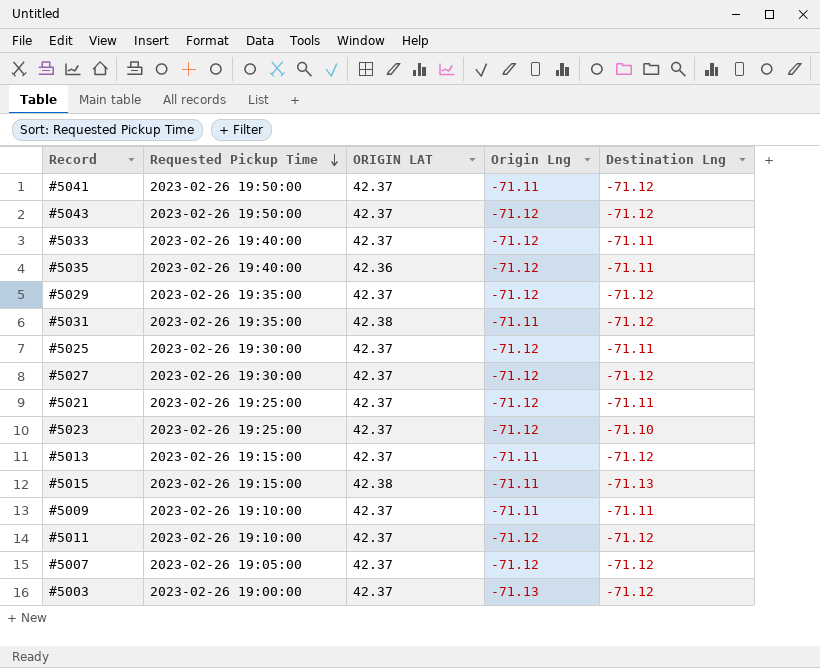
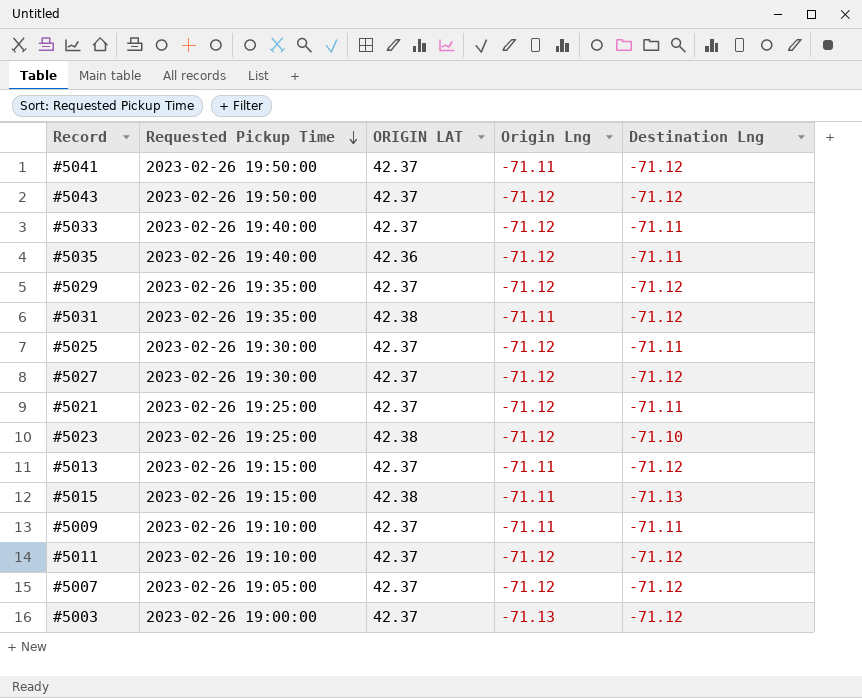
#5023 | ORIGIN LAT: 42.37 -> 42.38

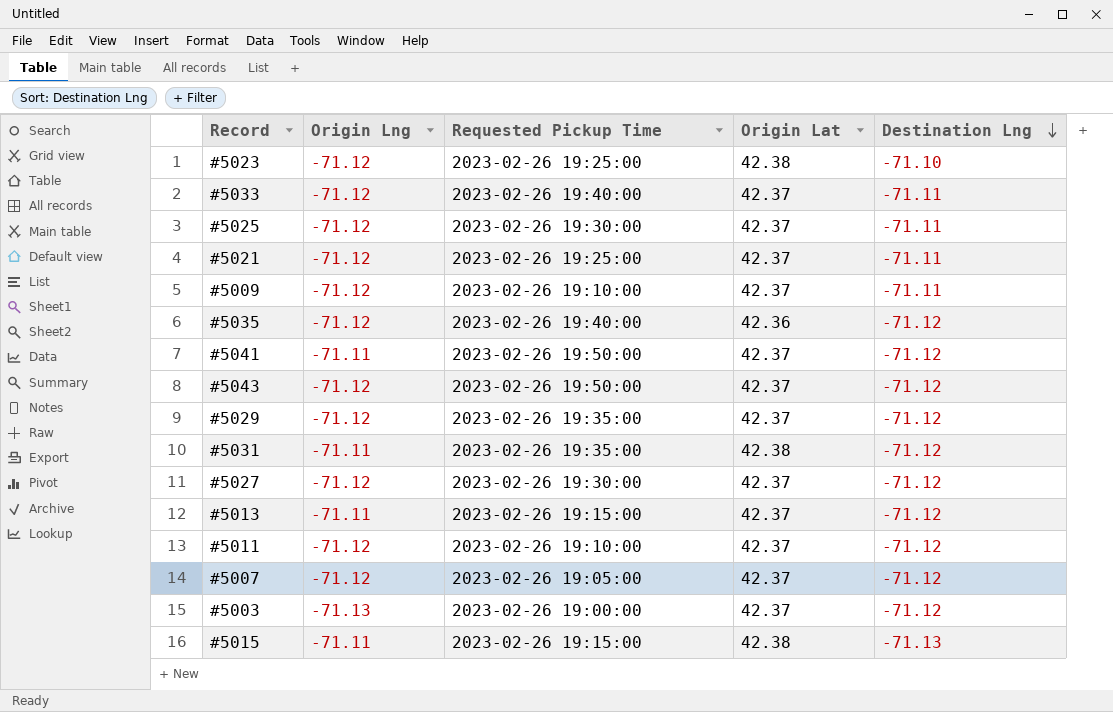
row order: Requested Pickup Time descending -> Destination Lng descending
column Origin Lng | position: 4 -> 2
column name: ORIGIN LAT -> Origin Lat
#5009 | Origin Lng: -71.11 -> -71.12
#5035 | Destination Lng: -71.11 -> -71.12

